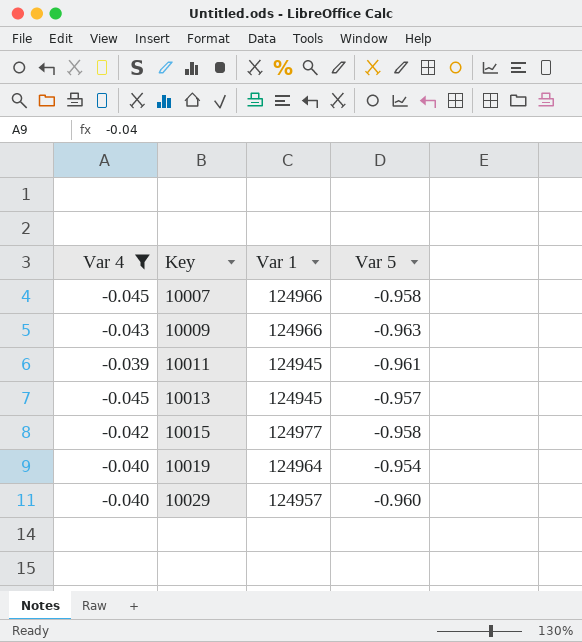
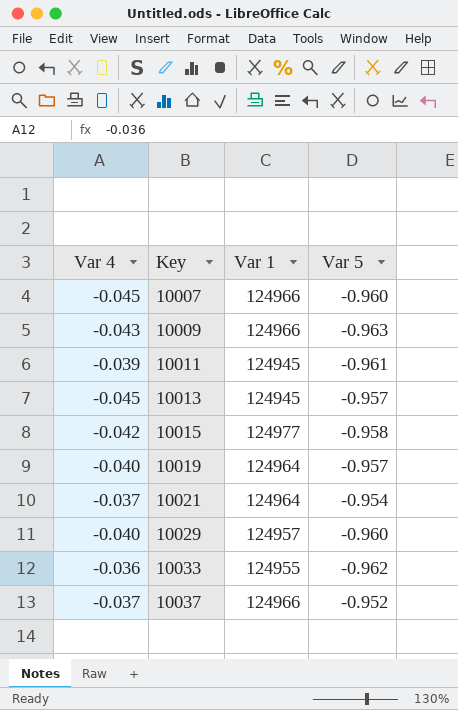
filter: Var 4 <= -0.039 -> none
10007 | Var 5: -0.958 -> -0.960
10019 | Var 5: -0.954 -> -0.957

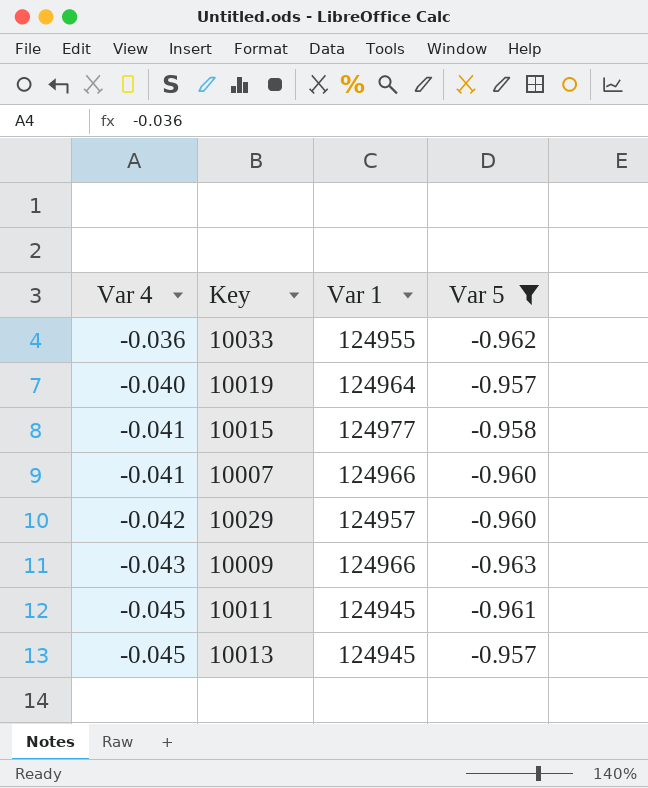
filter: none -> Var 5 <= -0.957
row order: Key ascending -> Var 4 descending
10015 | Var 4: -0.042 -> -0.041
10007 | Var 4: -0.045 -> -0.041
10029 | Var 4: -0.040 -> -0.042
10011 | Var 4: -0.039 -> -0.045

